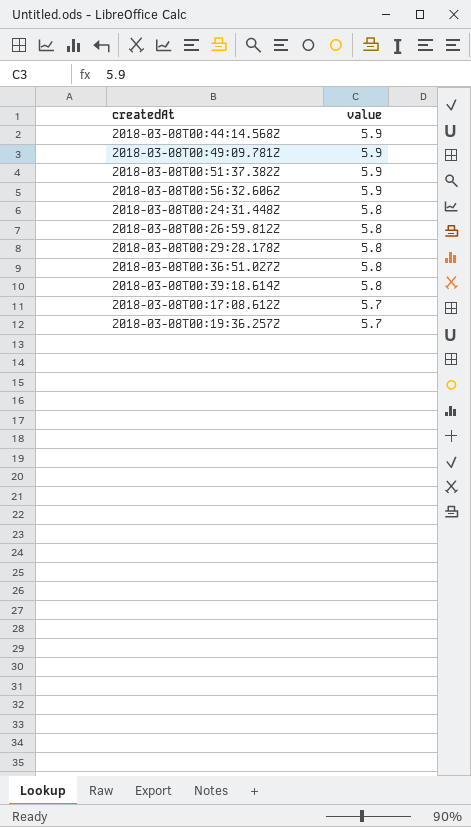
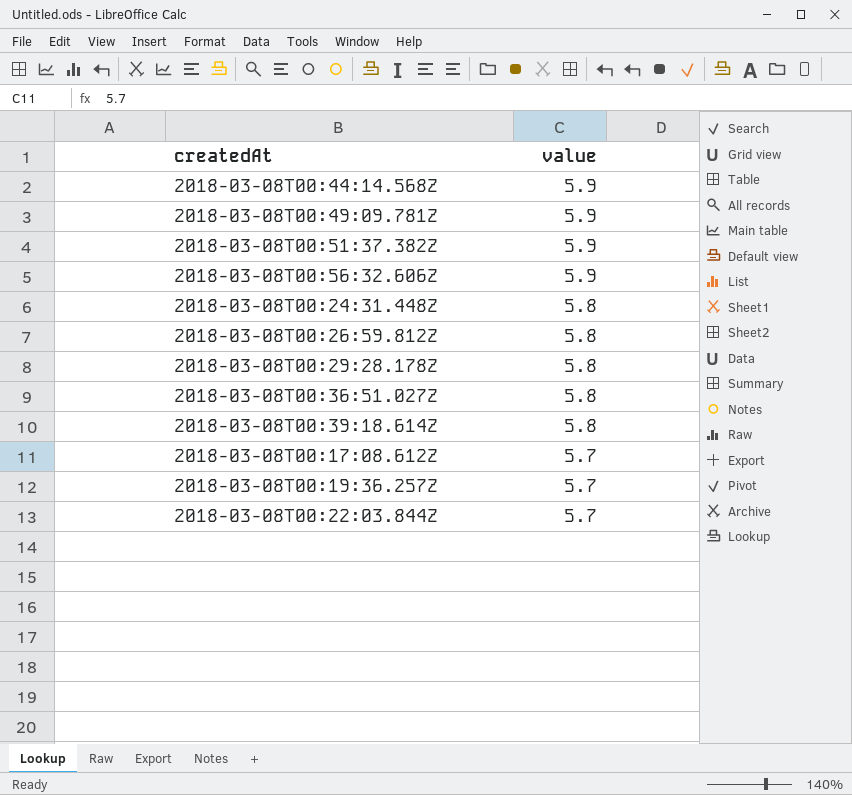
row 2018-03-08T00:22:03.844Z: none -> 5.7

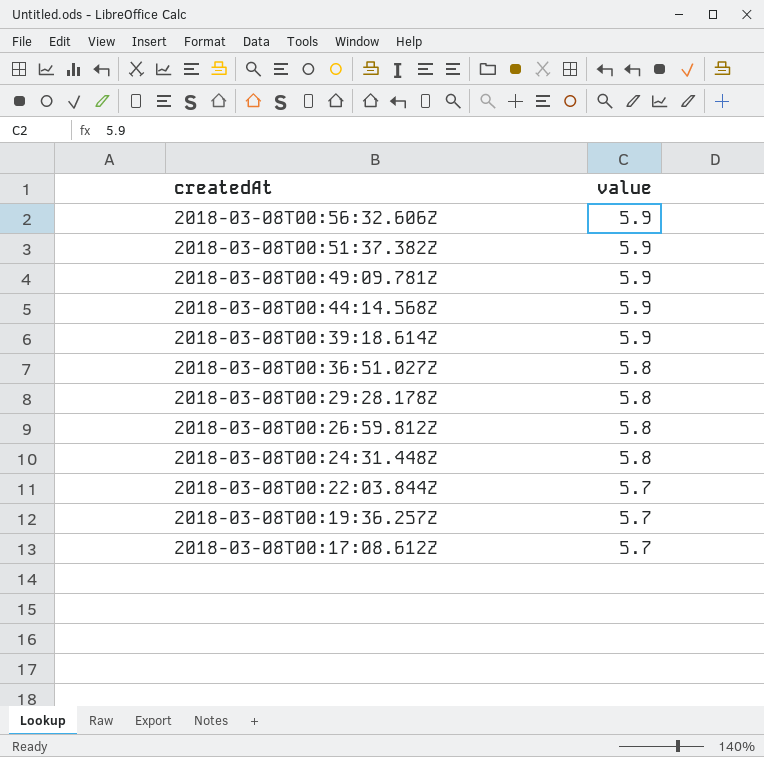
row order: value descending -> createdAt descending
2018-03-08T00:39:18.614Z | value: 5.8 -> 5.9

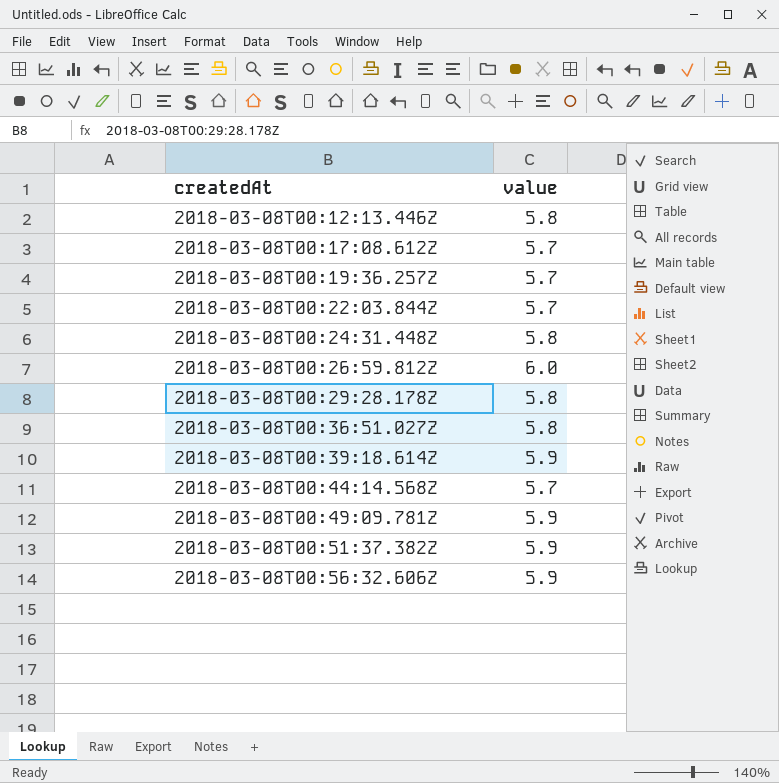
row order: createdAt descending -> createdAt ascending
row 2018-03-08T00:12:13.446Z: none -> 5.8
2018-03-08T00:26:59.812Z | value: 5.8 -> 6.0
2018-03-08T00:44:14.568Z | value: 5.9 -> 5.7

